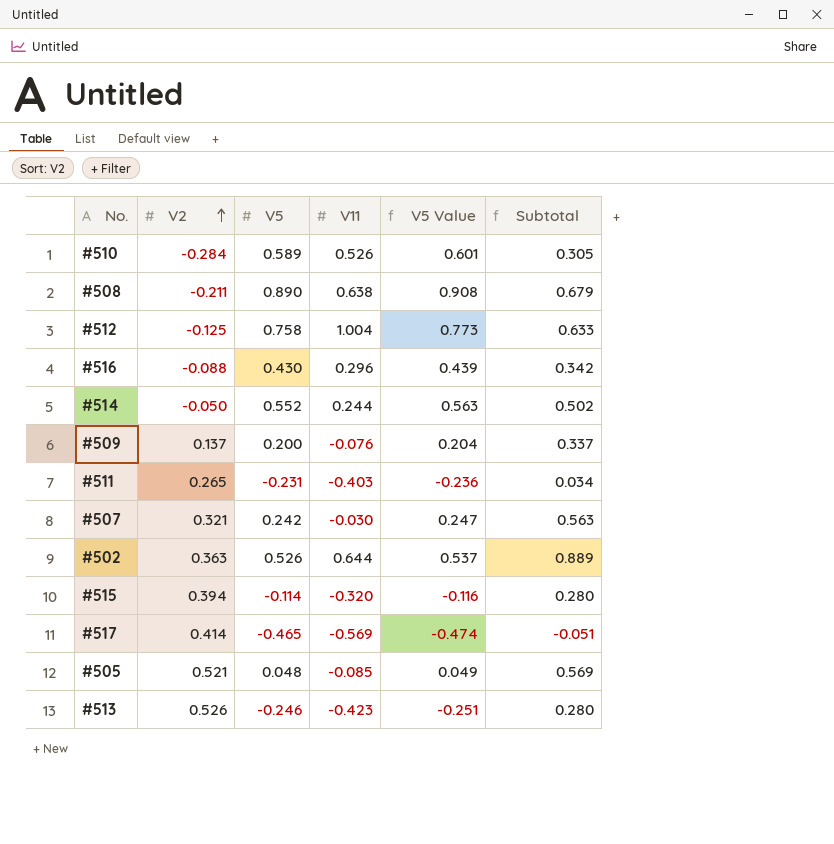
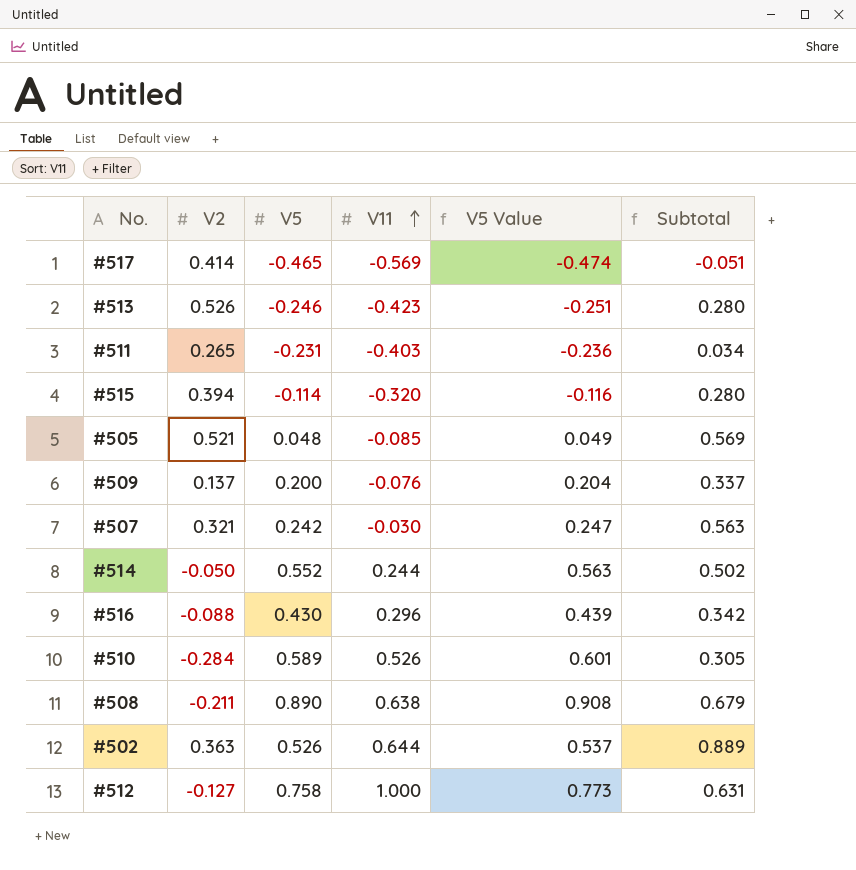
row order: V2 ascending -> V11 ascending
#512 | V2: -0.125 -> -0.127
#512 | V11: 1.004 -> 1.000
#512 | Subtotal: 0.633 -> 0.631

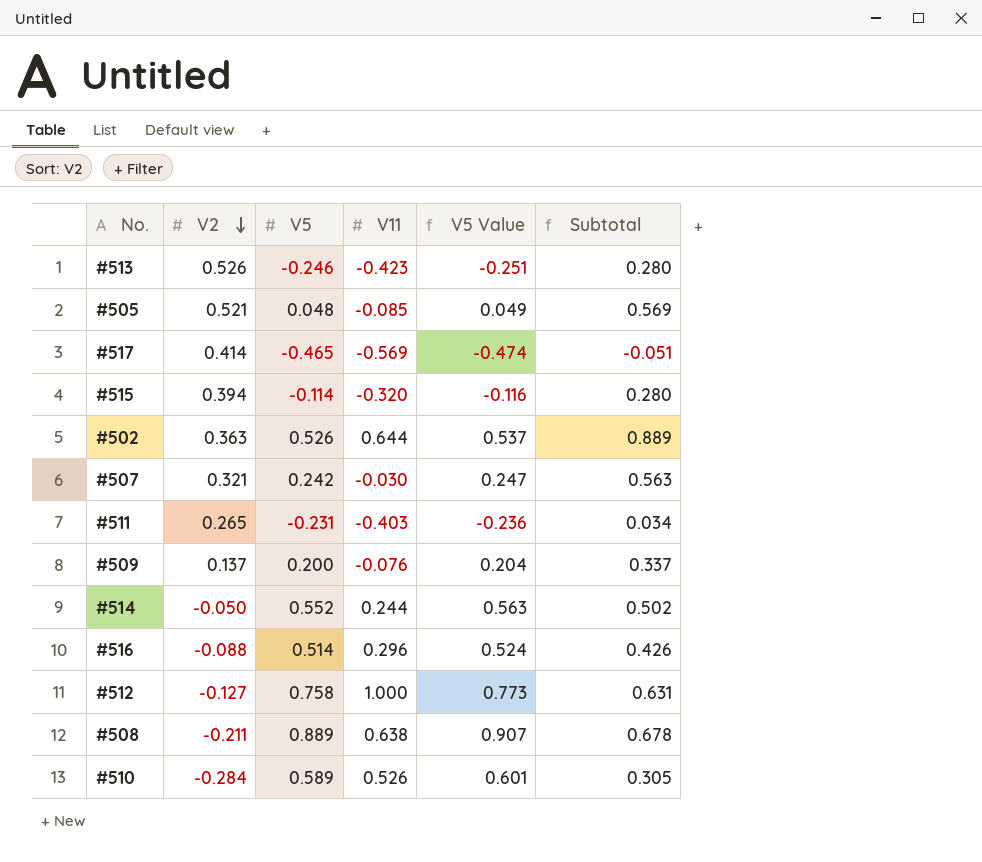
row order: V11 ascending -> V2 descending
#516 | V5: 0.430 -> 0.514
#516 | V5 Value: 0.439 -> 0.524
#516 | Subtotal: 0.342 -> 0.426
#508 | V5: 0.890 -> 0.889
#508 | V5 Value: 0.908 -> 0.907
#508 | Subtotal: 0.679 -> 0.678

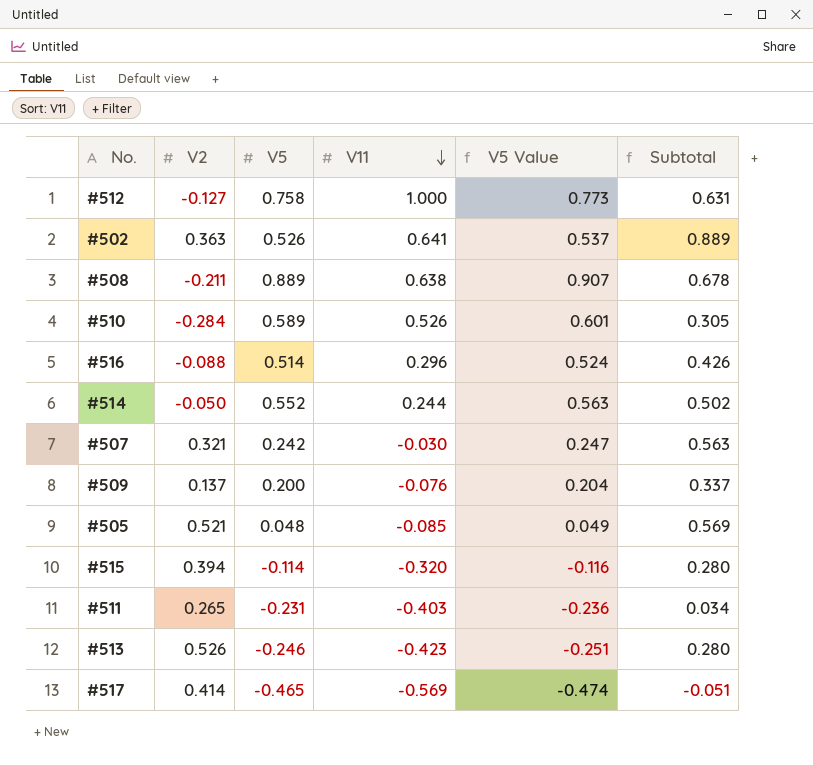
row order: V2 descending -> V11 descending
#502 | V11: 0.644 -> 0.641

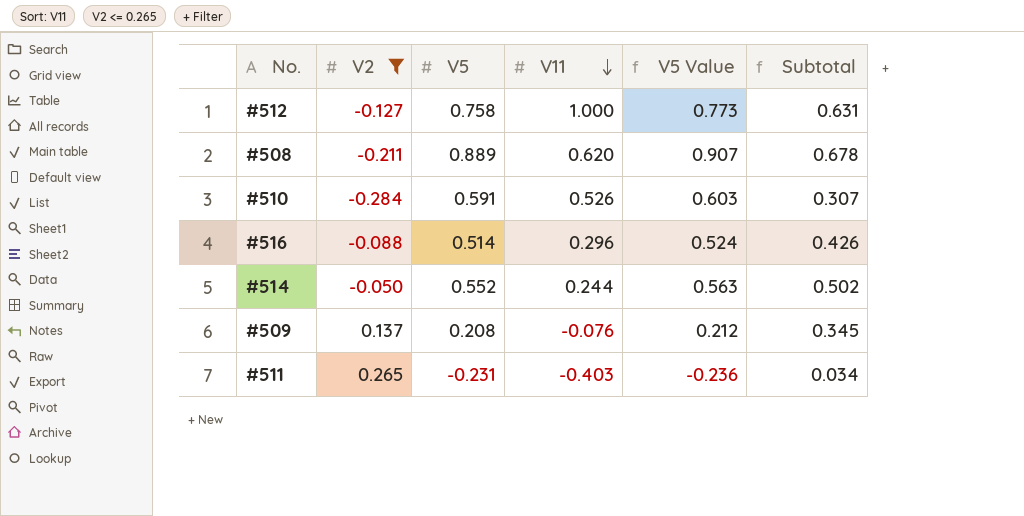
filter: none -> V2 <= 0.265
#508 | V11: 0.638 -> 0.620
#510 | V5: 0.589 -> 0.591
#510 | V5 Value: 0.601 -> 0.603
#510 | Subtotal: 0.305 -> 0.307
#509 | V5: 0.200 -> 0.208
#509 | V5 Value: 0.204 -> 0.212
#509 | Subtotal: 0.337 -> 0.345

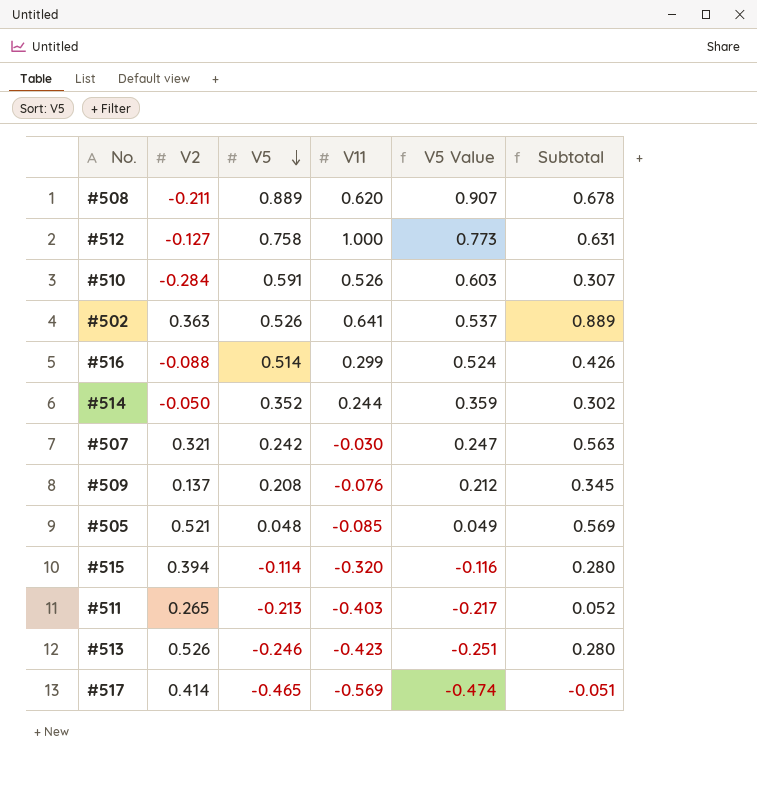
filter: V2 <= 0.265 -> none
row order: V11 descending -> V5 descending
#516 | V11: 0.296 -> 0.299
#514 | V5: 0.552 -> 0.352
#514 | V5 Value: 0.563 -> 0.359
#514 | Subtotal: 0.502 -> 0.302
#511 | V5: -0.231 -> -0.213
#511 | V5 Value: -0.236 -> -0.217
#511 | Subtotal: 0.034 -> 0.052

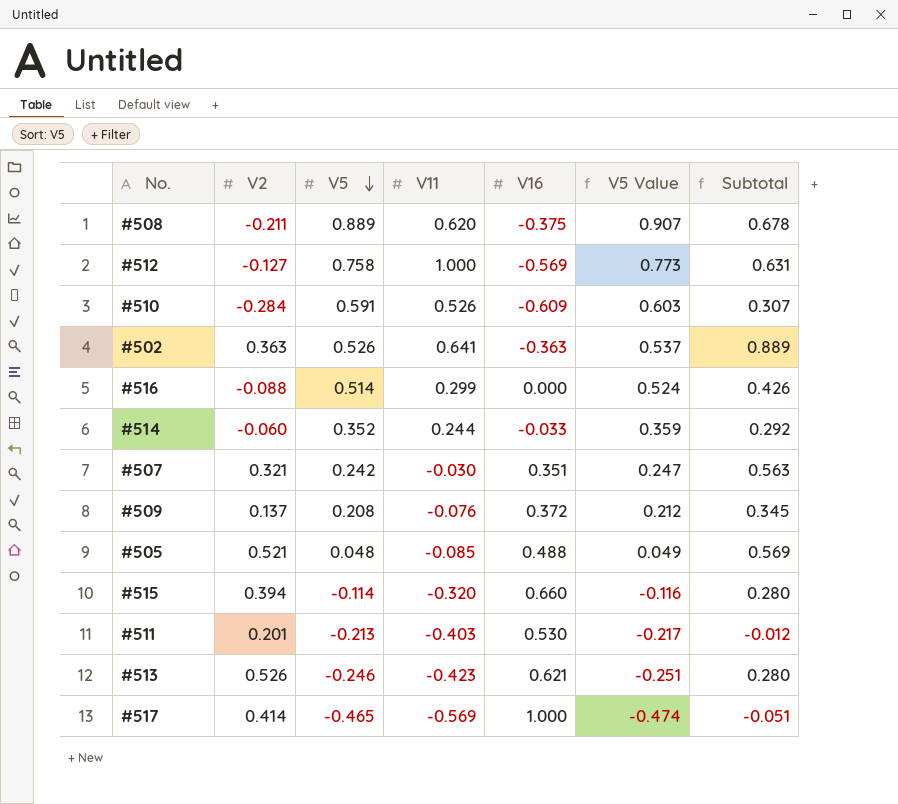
column V16 | position: none -> 5
#514 | V2: -0.050 -> -0.060
#514 | Subtotal: 0.302 -> 0.292
#511 | V2: 0.265 -> 0.201
#511 | Subtotal: 0.052 -> -0.012

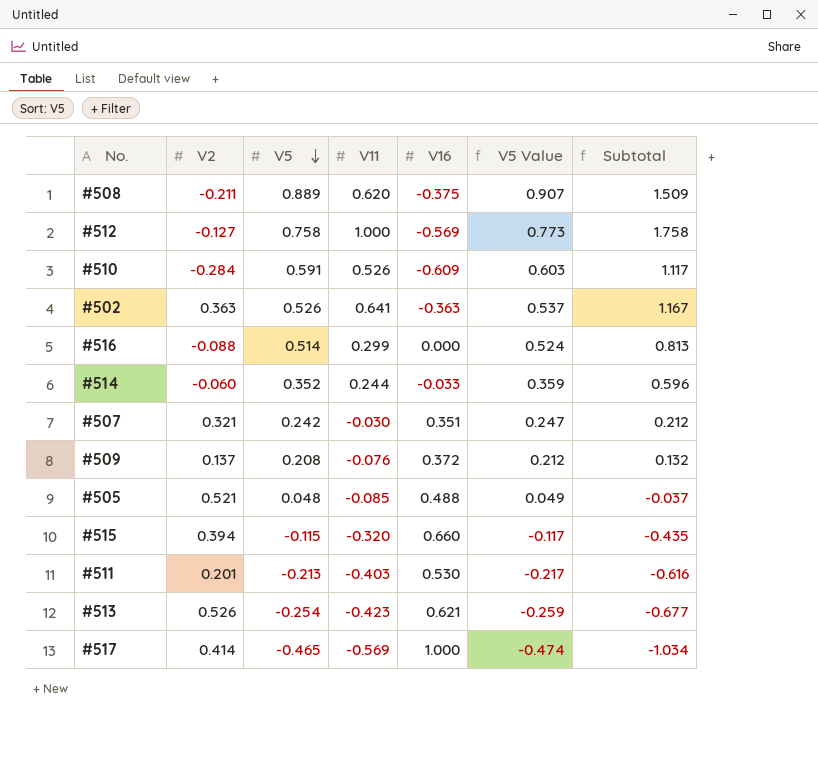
column Subtotal | formula: [V2] + [V5] -> [V5] + [V11]
#515 | V5: -0.114 -> -0.115
#515 | V5 Value: -0.116 -> -0.117
#513 | V5: -0.246 -> -0.254
#513 | V5 Value: -0.251 -> -0.259

